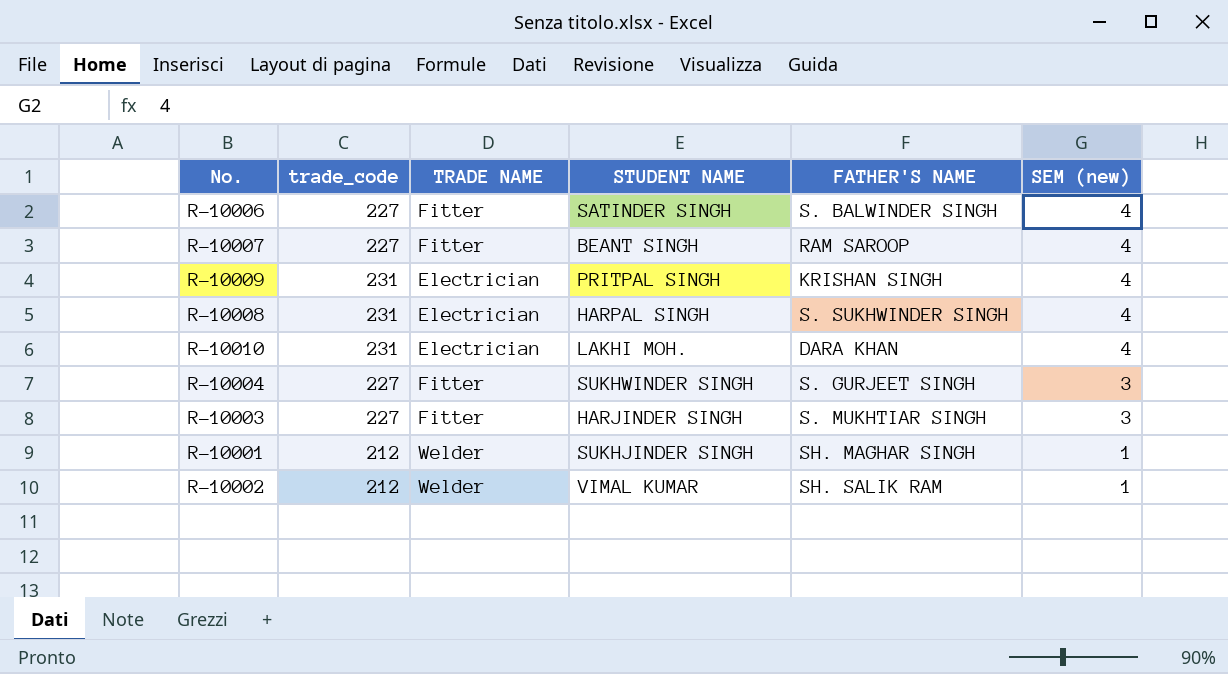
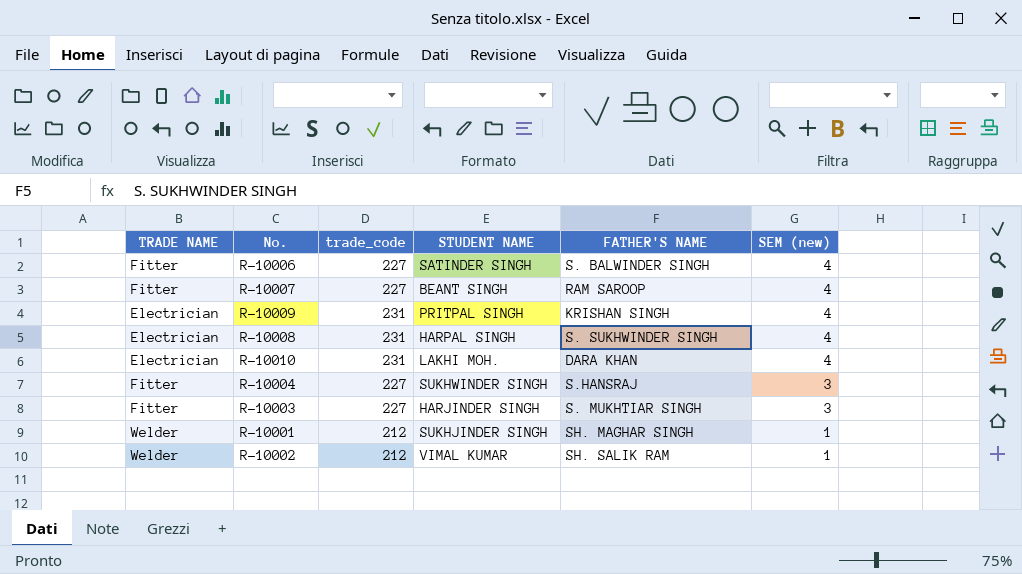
column TRADE NAME | position: 3 -> 1
R-10004 | FATHER'S NAME: S. GURJEET SINGH -> S.HANSRAJ

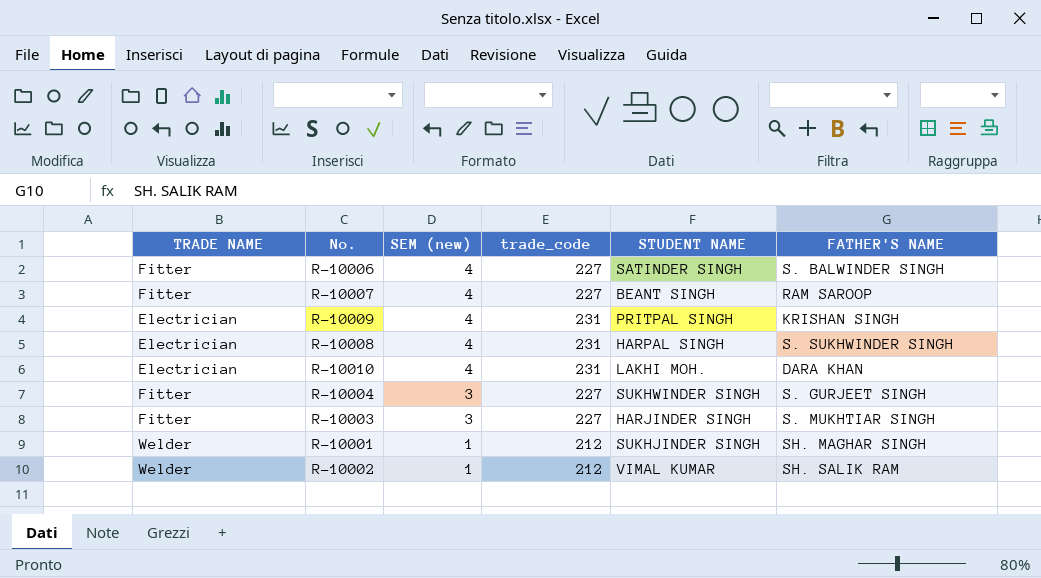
column SEM (new) | position: 6 -> 3
R-10004 | FATHER'S NAME: S.HANSRAJ -> S. GURJEET SINGH

